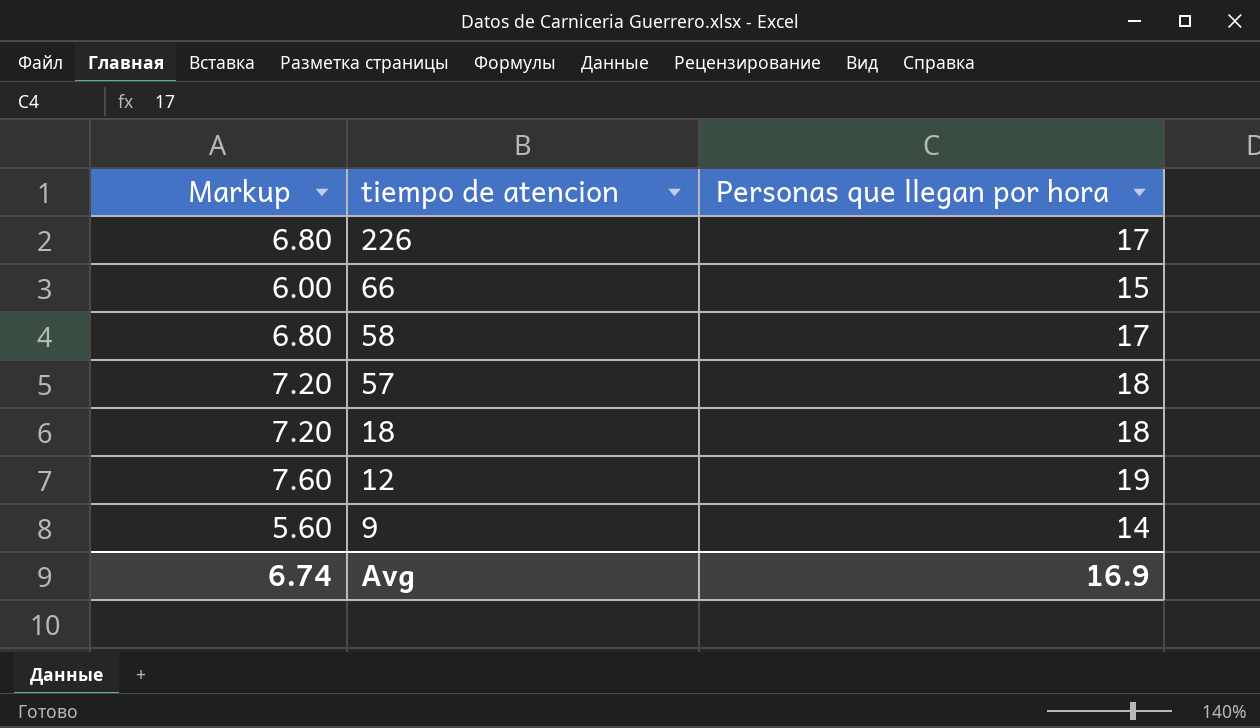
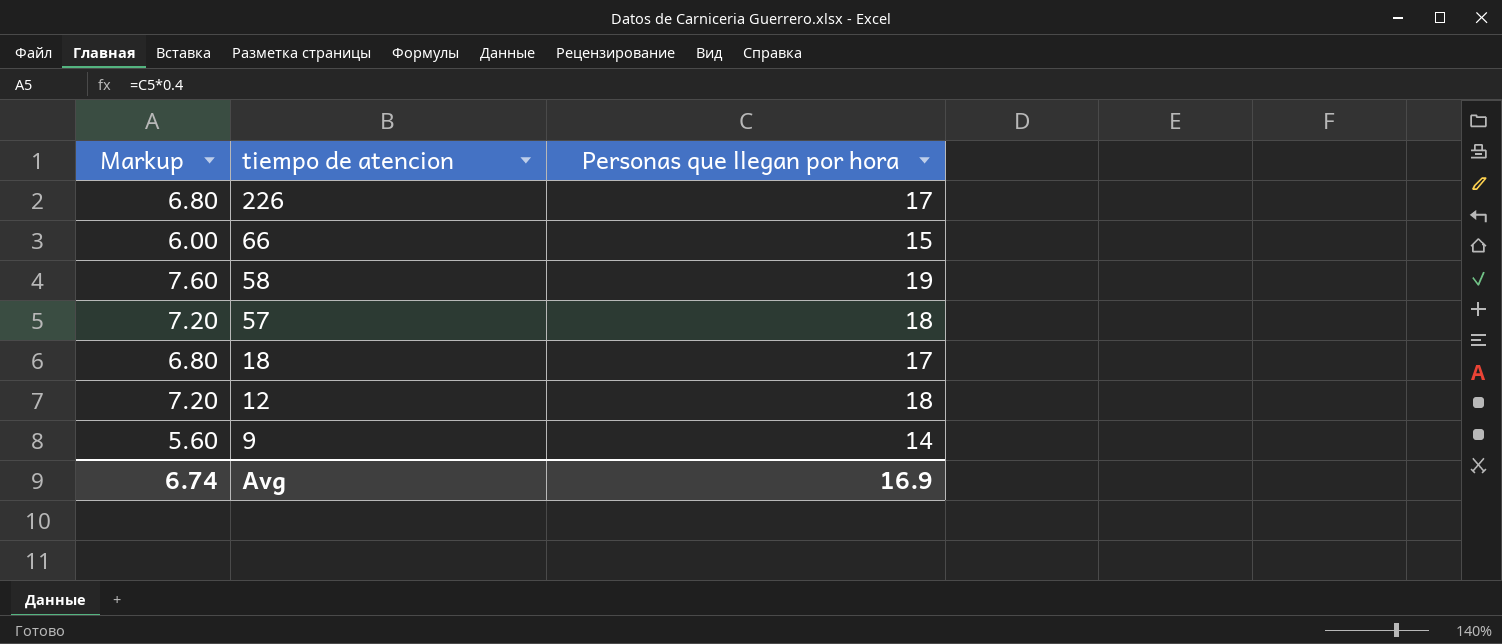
58 | Markup: 6.80 -> 7.60
58 | Personas que llegan por hora: 17 -> 19
18 | Markup: 7.20 -> 6.80
18 | Personas que llegan por hora: 18 -> 17
12 | Markup: 7.60 -> 7.20
12 | Personas que llegan por hora: 19 -> 18

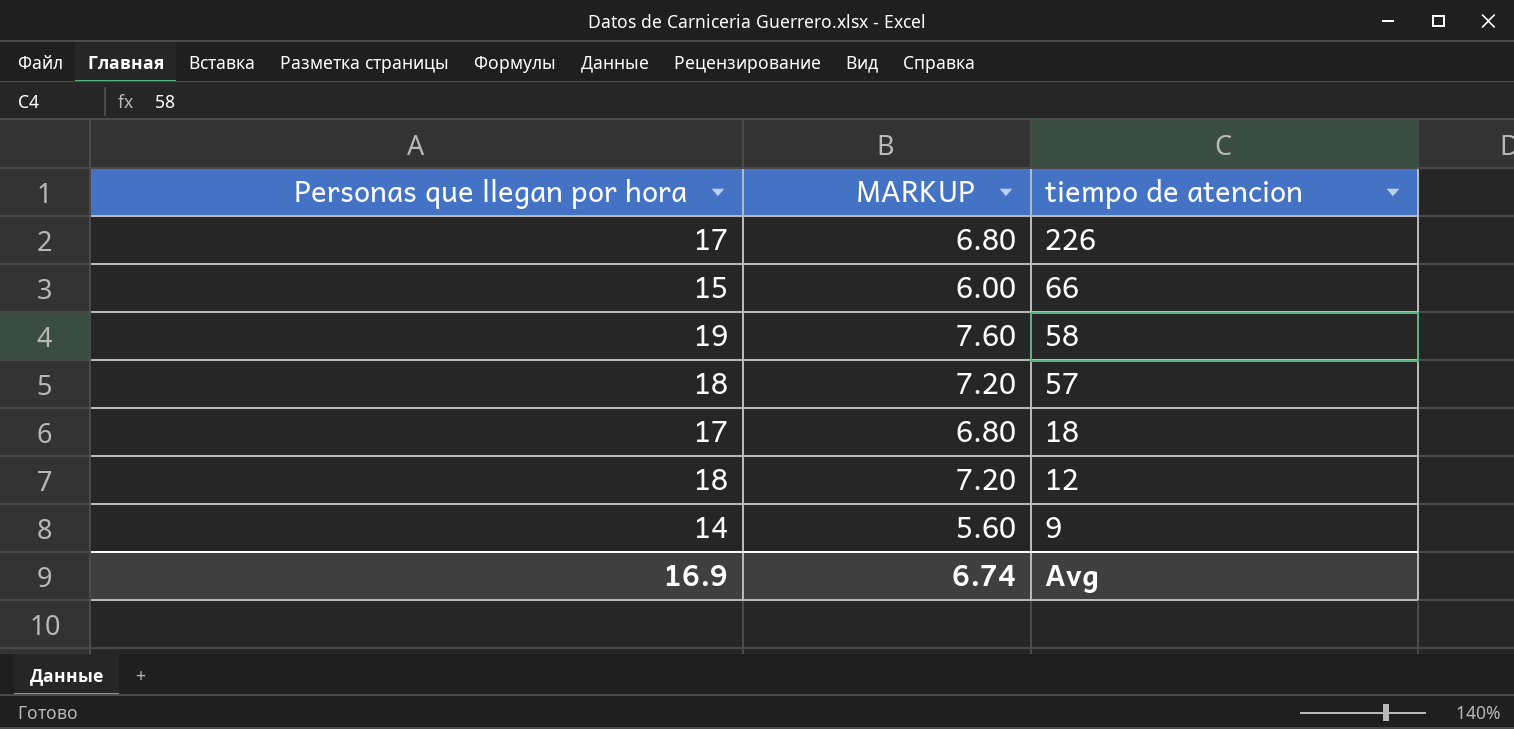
column Personas que llegan por hora | position: 3 -> 1
column name: Markup -> MARKUP

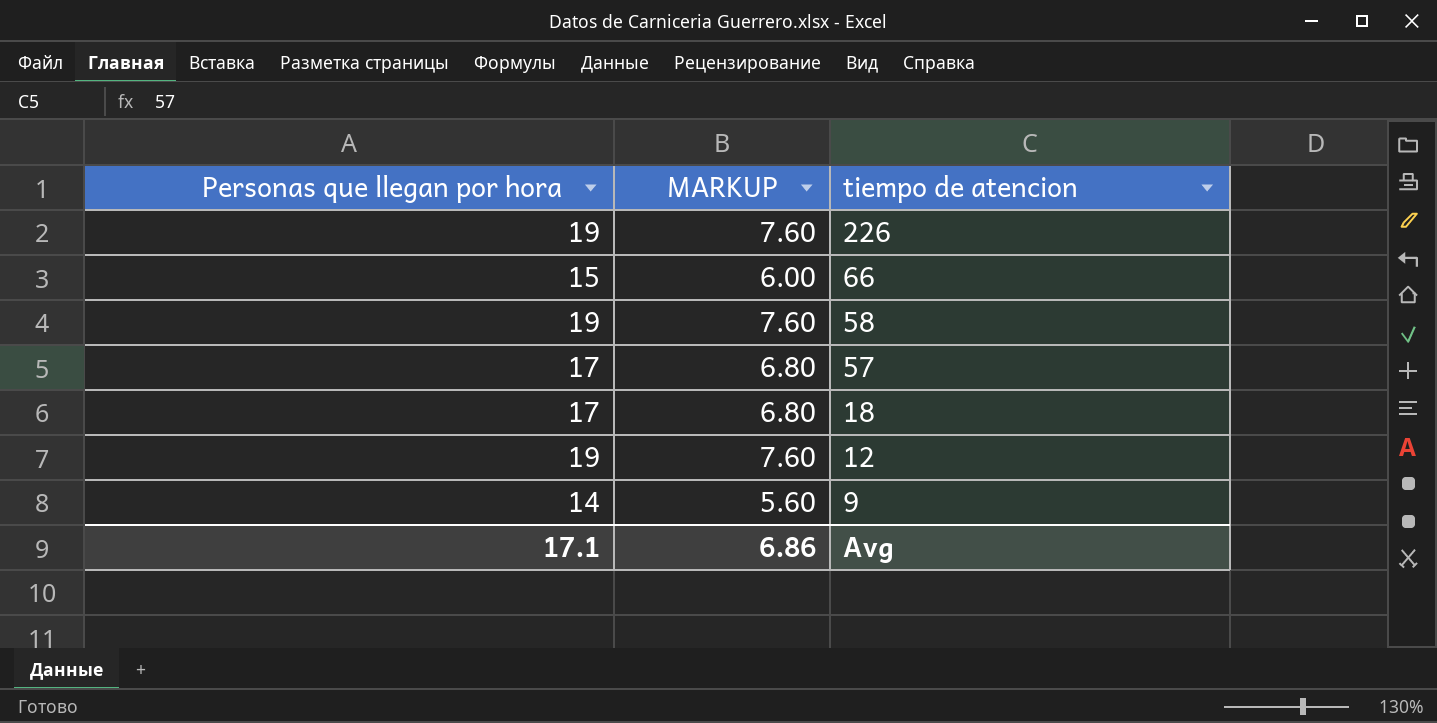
226 | Personas que llegan por hora: 17 -> 19
226 | MARKUP: 6.80 -> 7.60
57 | Personas que llegan por hora: 18 -> 17
57 | MARKUP: 7.20 -> 6.80
12 | Personas que llegan por hora: 18 -> 19
12 | MARKUP: 7.20 -> 7.60
Avg | Personas que llegan por hora: 16.9 -> 17.1
Avg | MARKUP: 6.74 -> 6.86

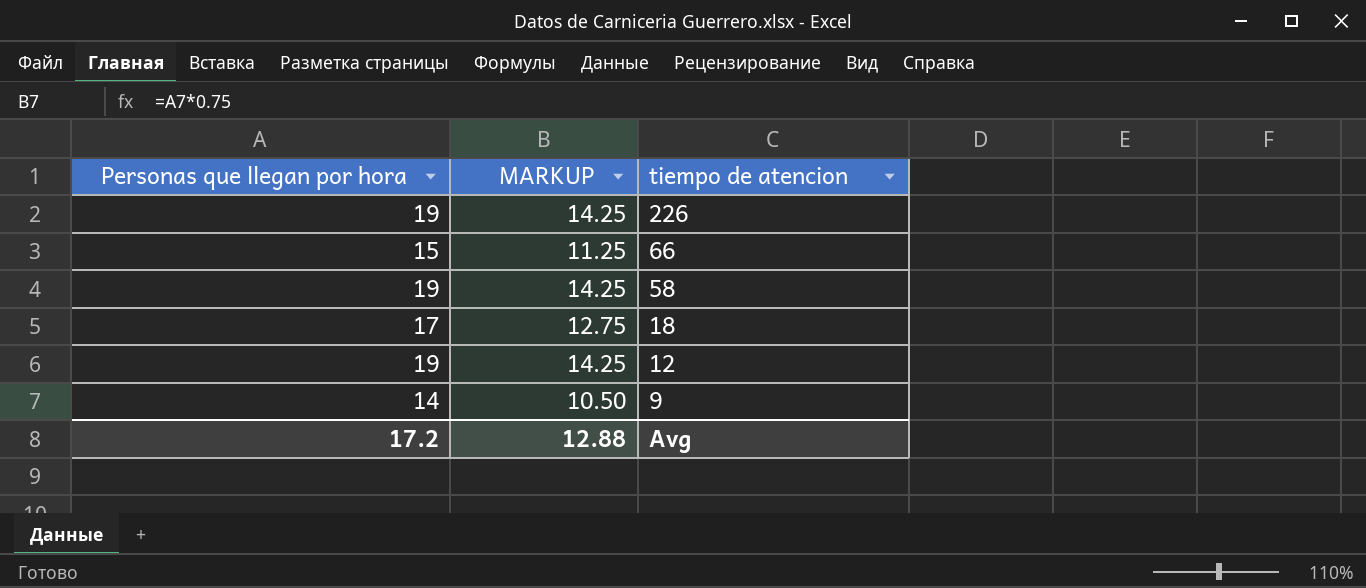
column MARKUP | formula: [Personas que llegan por hora] * 0.4 -> [Personas que llegan por hora] * 0.75
row 57: 17 | 6.80 -> none
Avg | Personas que llegan por hora: 17.1 -> 17.2
Avg | MARKUP: 6.86 -> 12.88

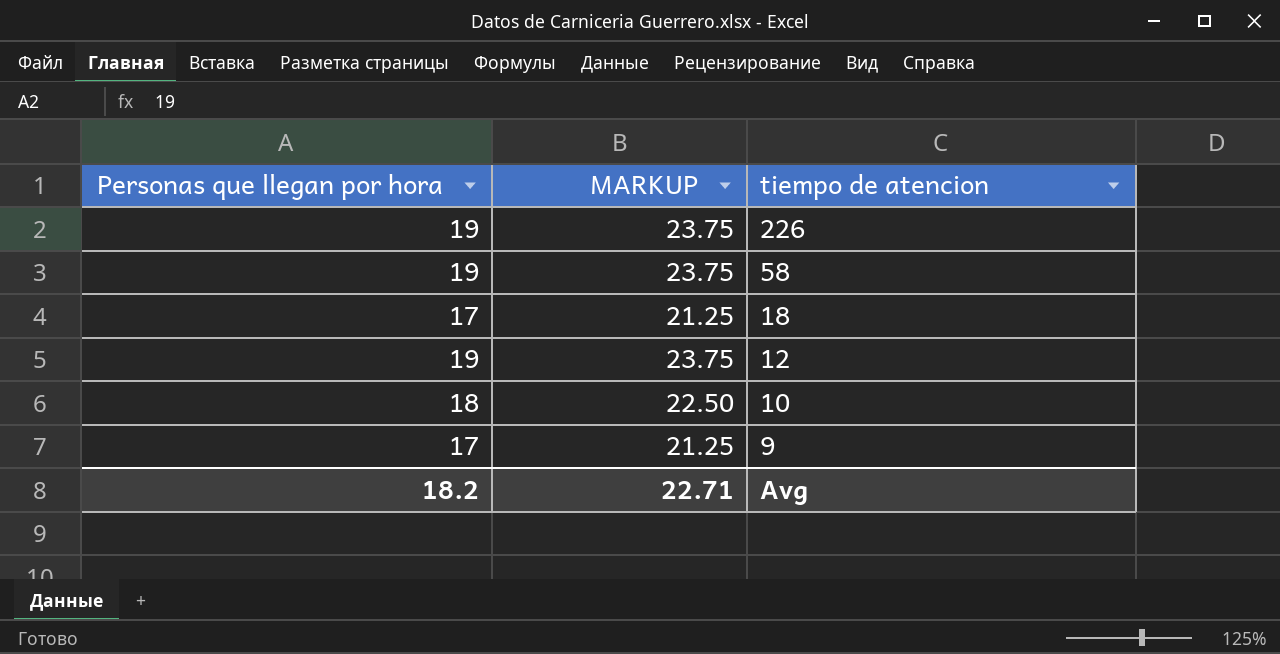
column MARKUP | formula: [Personas que llegan por hora] * 0.75 -> [Personas que llegan por hora] * 1.25
row 66: 15 | 11.25 -> none
row 10: none -> 18 | 22.50
9 | Personas que llegan por hora: 14 -> 17
Avg | Personas que llegan por hora: 17.2 -> 18.2
Avg | MARKUP: 12.88 -> 22.71

